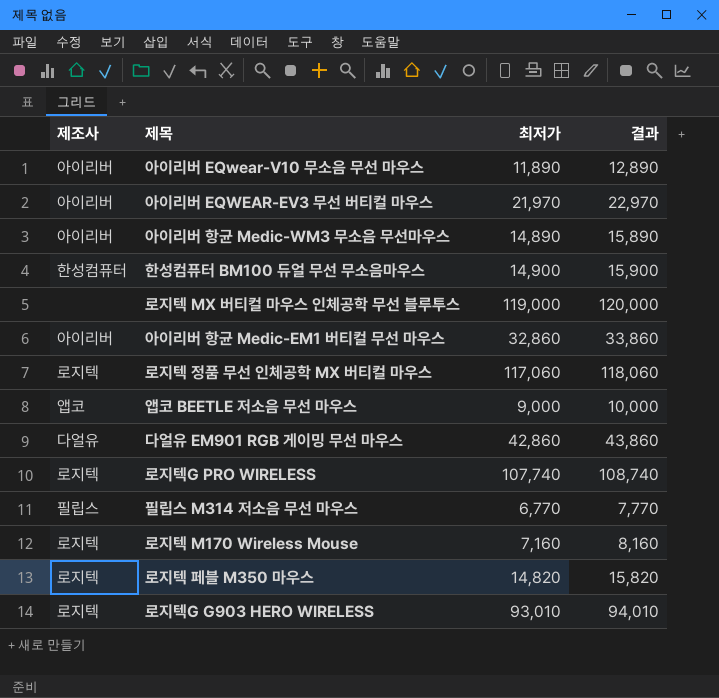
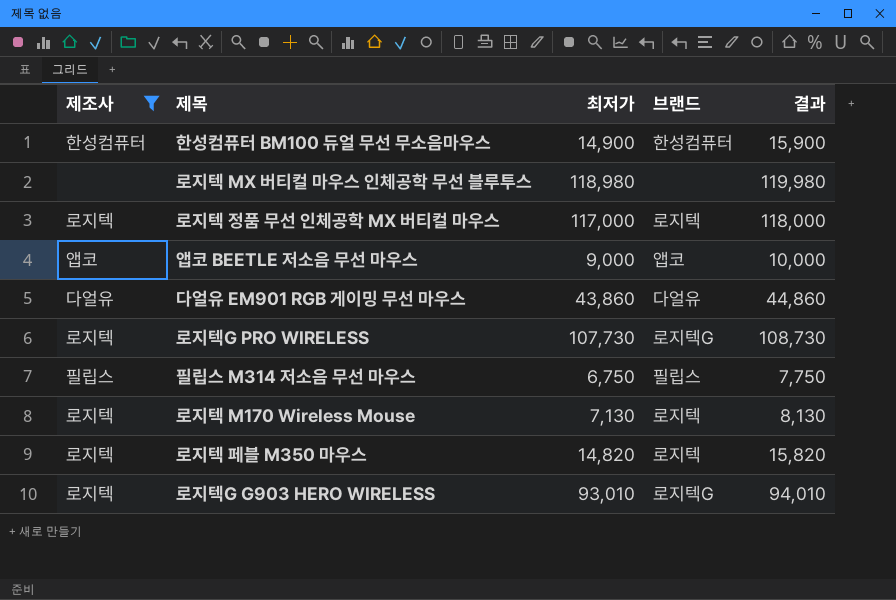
filter: none -> 제조사 != 아이리버
column 브랜드 | position: none -> 4
로지텍 MX 버티컬 마우스 인체공학 무선 블루투스 | 최저가: 119,000 -> 118,980
로지텍 MX 버티컬 마우스 인체공학 무선 블루투스 | 결과: 120,000 -> 119,980
로지텍 정품 무선 인체공학 MX 버티컬 마우스 | 최저가: 117,060 -> 117,000
로지텍 정품 무선 인체공학 MX 버티컬 마우스 | 결과: 118,060 -> 118,000
다얼유 EM901 RGB 게이밍 무선 마우스 | 최저가: 42,860 -> 43,860
다얼유 EM901 RGB 게이밍 무선 마우스 | 결과: 43,860 -> 44,860
로지텍G PRO WIRELESS | 최저가: 107,740 -> 107,730
로지텍G PRO WIRELESS | 결과: 108,740 -> 108,730
필립스 M314 저소음 무선 마우스 | 최저가: 6,770 -> 6,750
필립스 M314 저소음 무선 마우스 | 결과: 7,770 -> 7,750
로지텍 M170 Wireless Mouse | 최저가: 7,160 -> 7,130
로지텍 M170 Wireless Mouse | 결과: 8,160 -> 8,130

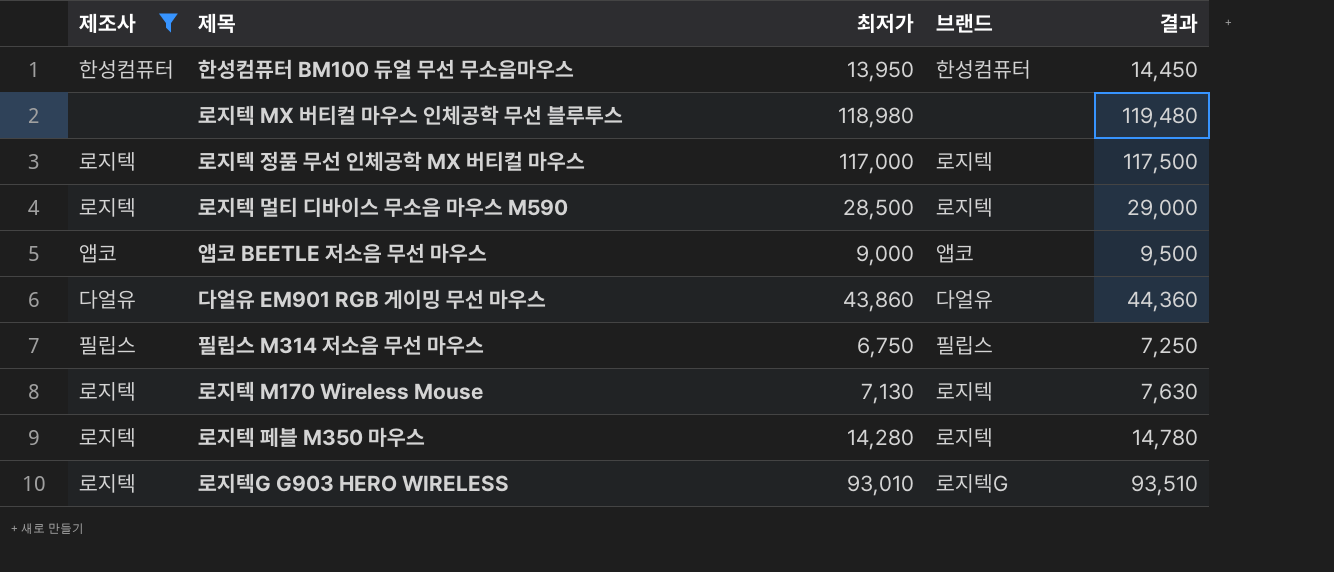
column 결과 | formula: [최저가] + 1000 -> [최저가] + 500
row 로지텍G PRO WIRELESS: 로지텍 | 107,730 | 로지텍G | 108,730 -> none
한성컴퓨터 BM100 듀얼 무선 무소음마우스 | 최저가: 14,900 -> 13,950
row 로지텍 멀티 디바이스 무소음 마우스 M590: none -> 로지텍 | 28,500 | 로지텍 | 29,000
로지텍 페블 M350 마우스 | 최저가: 14,820 -> 14,280

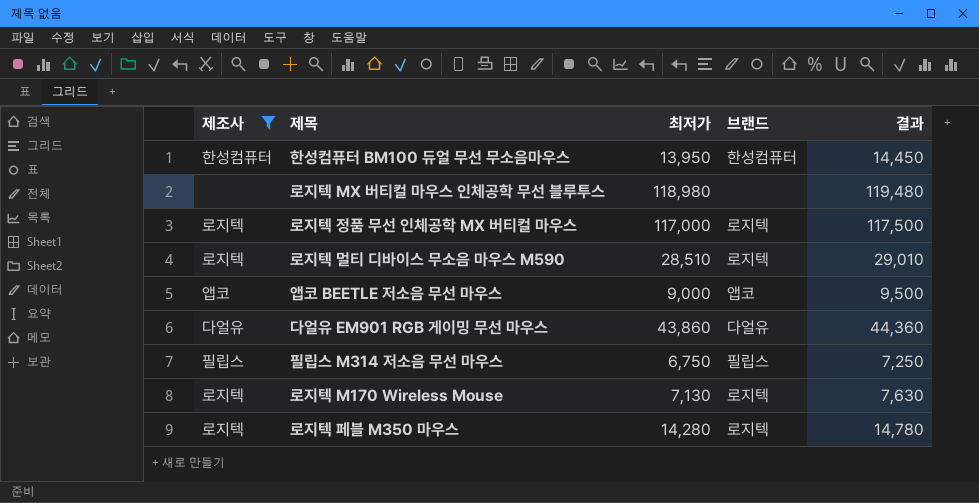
row 로지텍G G903 HERO WIRELESS: 로지텍 | 93,010 | 로지텍G | 93,510 -> none
로지텍 멀티 디바이스 무소음 마우스 M590 | 최저가: 28,500 -> 28,510
로지텍 멀티 디바이스 무소음 마우스 M590 | 결과: 29,000 -> 29,010

